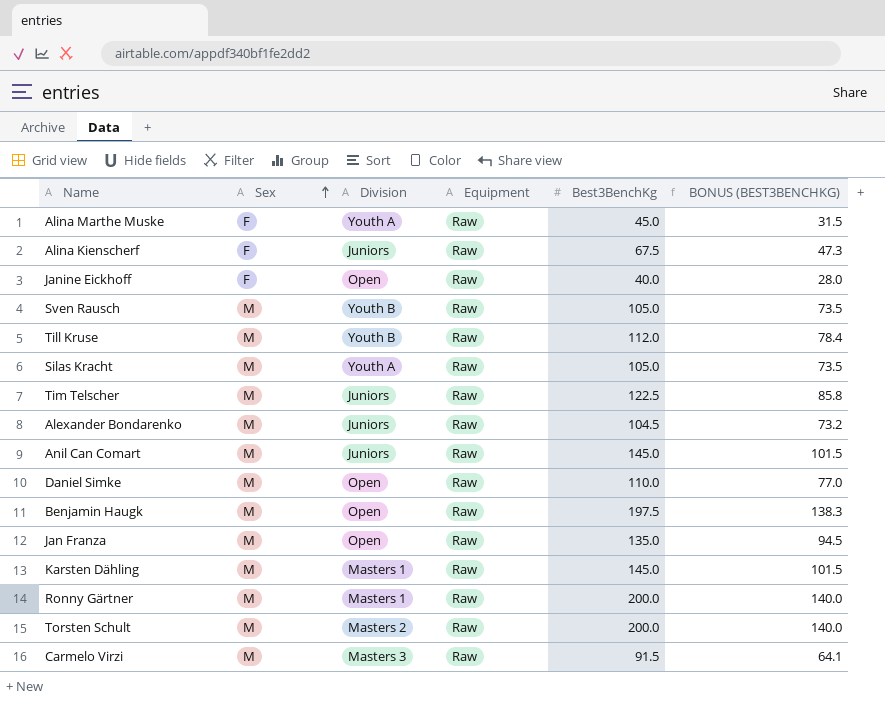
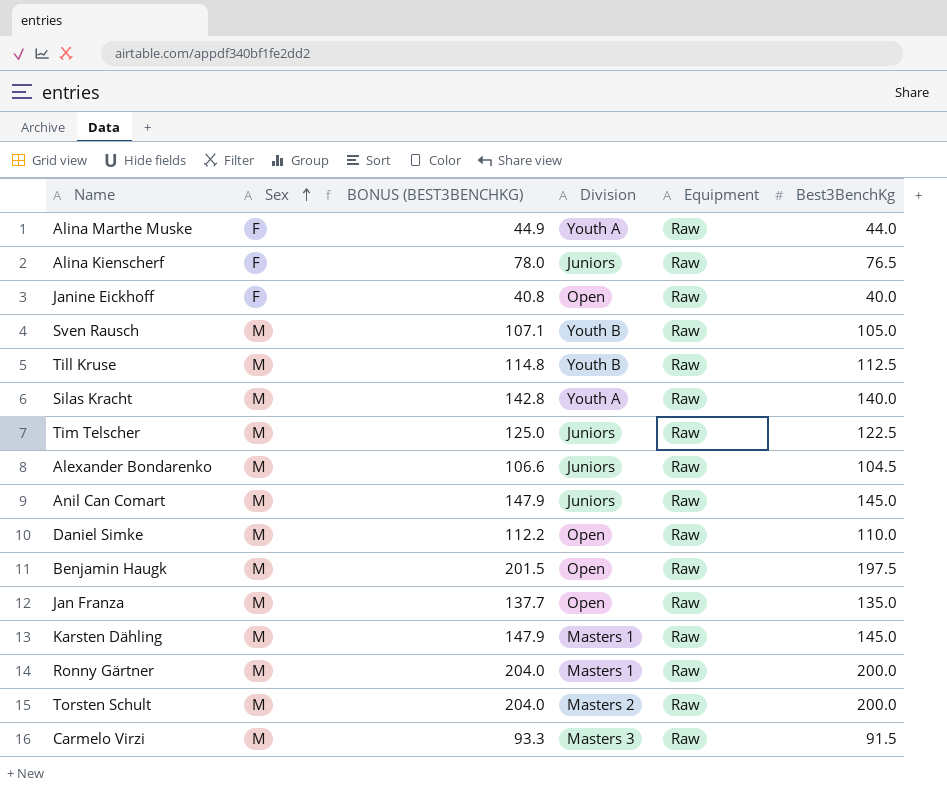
column BONUS (BEST3BENCHKG) | formula: [Best3BenchKg] * 0.7 -> [Best3BenchKg] * 1.02
column BONUS (BEST3BENCHKG) | position: 6 -> 3
Alina Marthe Muske | Best3BenchKg: 45.0 -> 44.0
Alina Kienscherf | Best3BenchKg: 67.5 -> 76.5
Till Kruse | Best3BenchKg: 112.0 -> 112.5
Silas Kracht | Best3BenchKg: 105.0 -> 140.0

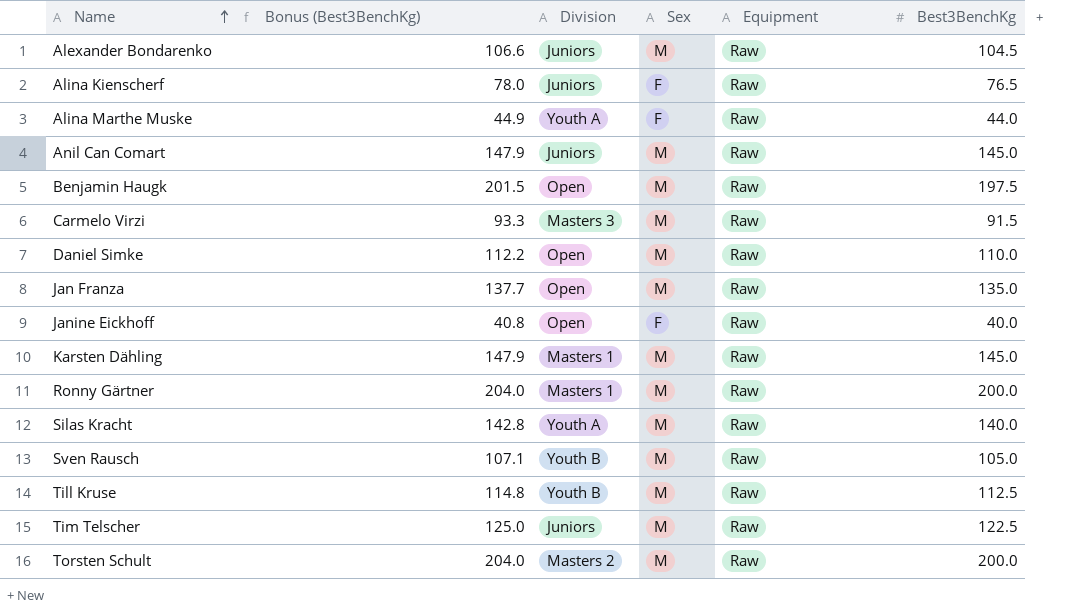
row order: Sex ascending -> Name ascending
column name: BONUS (BEST3BENCHKG) -> Bonus (Best3BenchKg)
column Sex | position: 2 -> 4

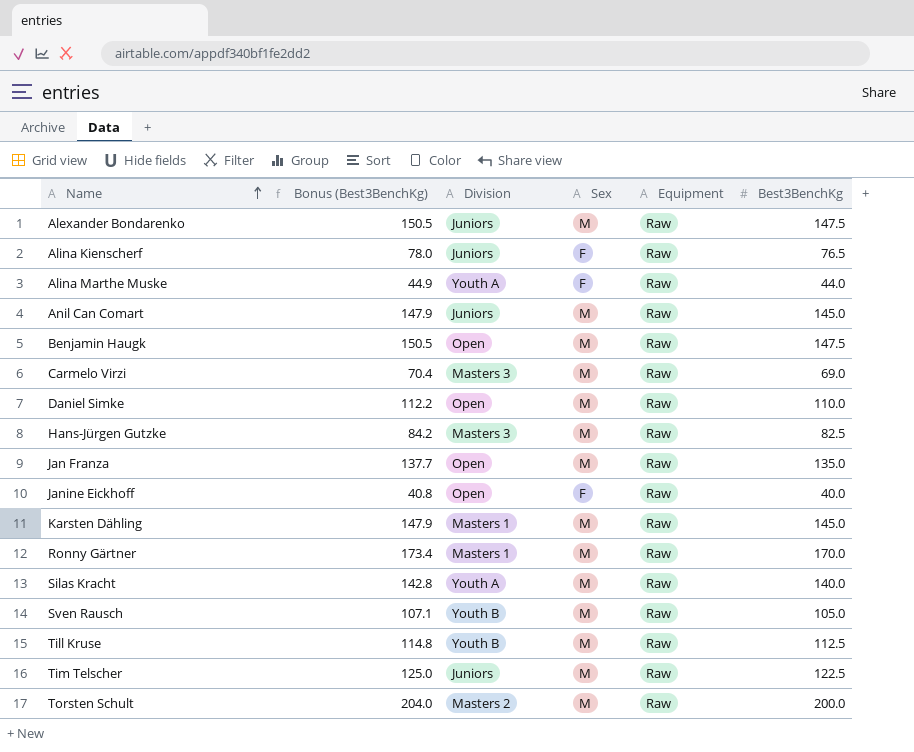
Alexander Bondarenko | Bonus (Best3BenchKg): 106.6 -> 150.5
Alexander Bondarenko | Best3BenchKg: 104.5 -> 147.5
Benjamin Haugk | Bonus (Best3BenchKg): 201.5 -> 150.5
Benjamin Haugk | Best3BenchKg: 197.5 -> 147.5
Carmelo Virzi | Bonus (Best3BenchKg): 93.3 -> 70.4
Carmelo Virzi | Best3BenchKg: 91.5 -> 69.0
row Hans-Jürgen Gutzke: none -> 84.2 | Masters 3 | M | Raw | 82.5
Ronny Gärtner | Bonus (Best3BenchKg): 204.0 -> 173.4
Ronny Gärtner | Best3BenchKg: 200.0 -> 170.0

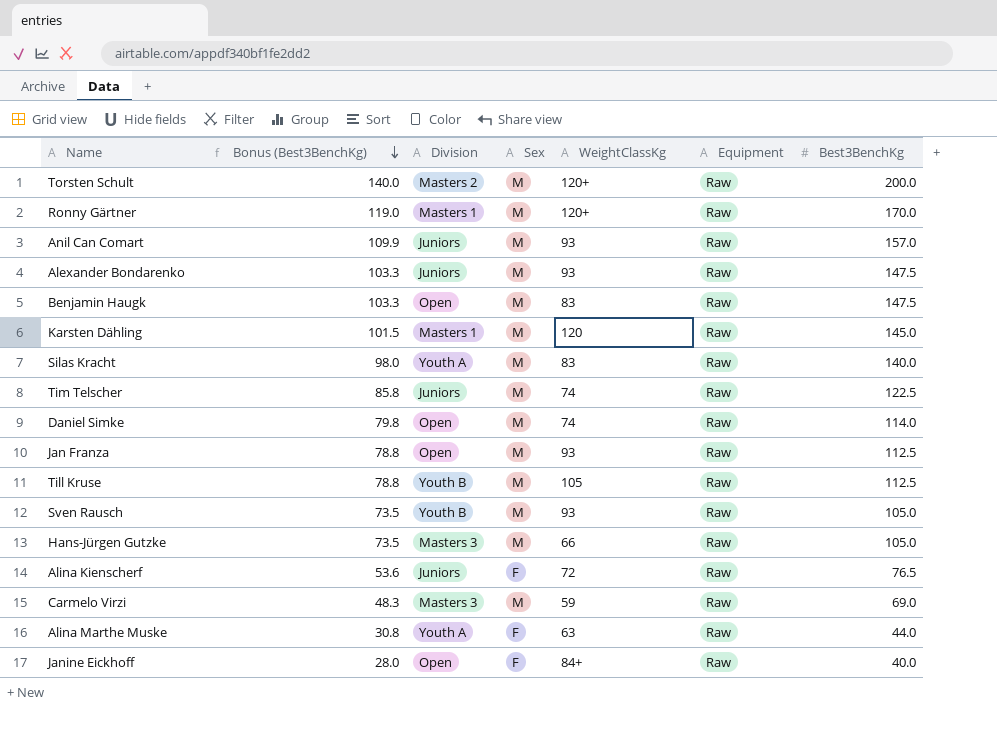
row order: Name ascending -> Bonus (Best3BenchKg) descending
column Bonus (Best3BenchKg) | formula: [Best3BenchKg] * 1.02 -> [Best3BenchKg] * 0.7
column WeightClassKg | position: none -> 5
Anil Can Comart | Best3BenchKg: 145.0 -> 157.0
Daniel Simke | Best3BenchKg: 110.0 -> 114.0
Jan Franza | Best3BenchKg: 135.0 -> 112.5
Hans-Jürgen Gutzke | Best3BenchKg: 82.5 -> 105.0

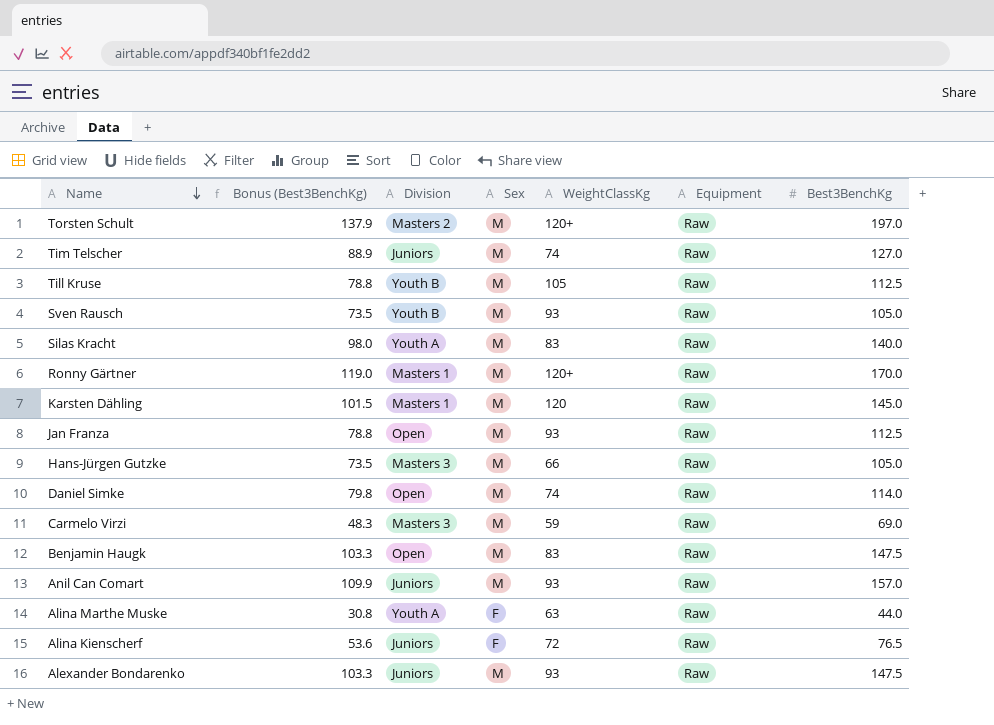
row order: Bonus (Best3BenchKg) descending -> Name descending
row Janine Eickhoff: 28.0 | Open | F | 84+ | Raw | 40.0 -> none
Torsten Schult | Bonus (Best3BenchKg): 140.0 -> 137.9
Torsten Schult | Best3BenchKg: 200.0 -> 197.0
Tim Telscher | Bonus (Best3BenchKg): 85.8 -> 88.9
Tim Telscher | Best3BenchKg: 122.5 -> 127.0

